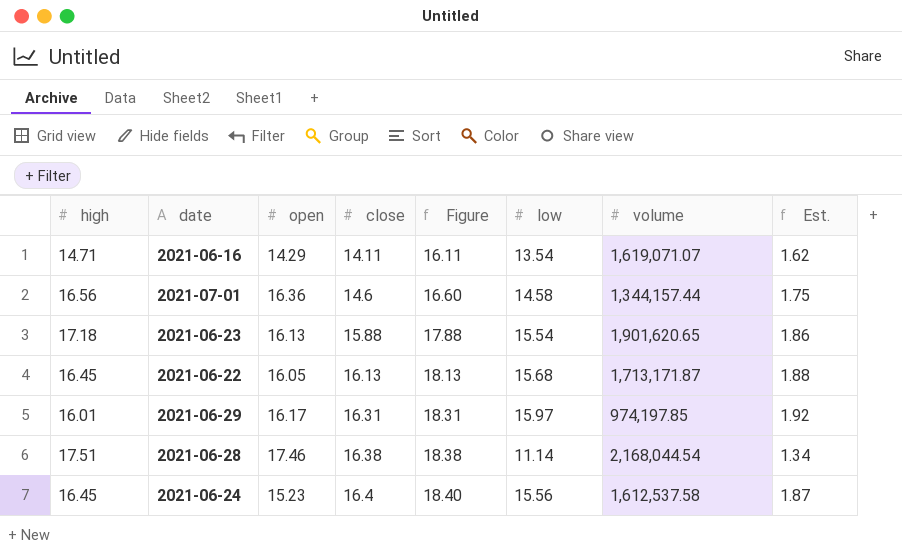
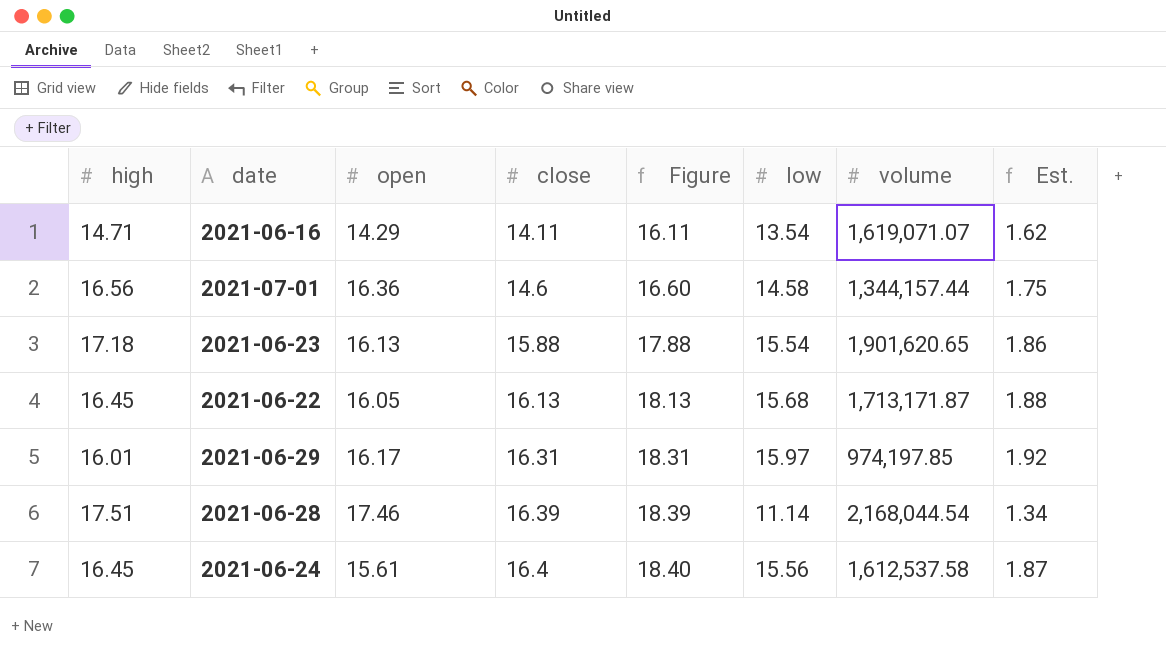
2021-06-28 | close: 16.38 -> 16.39
2021-06-28 | Figure: 18.38 -> 18.39
2021-06-24 | open: 15.23 -> 15.61

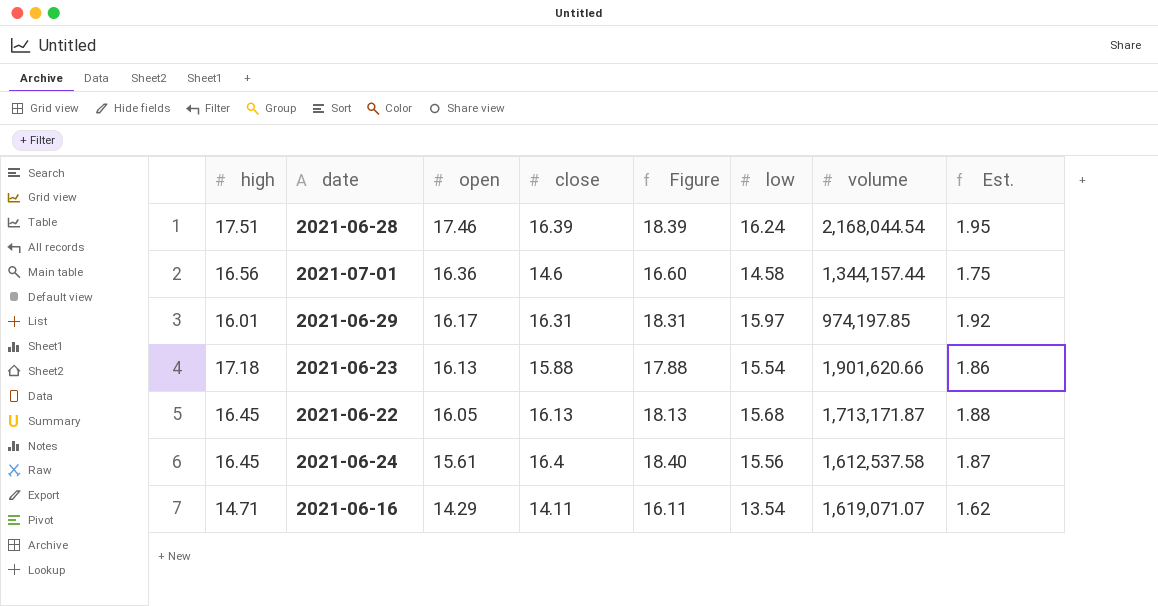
row order: close ascending -> open descending
2021-06-28 | low: 11.14 -> 16.24
2021-06-28 | Est.: 1.34 -> 1.95
2021-06-23 | volume: 1,901,620.65 -> 1,901,620.66

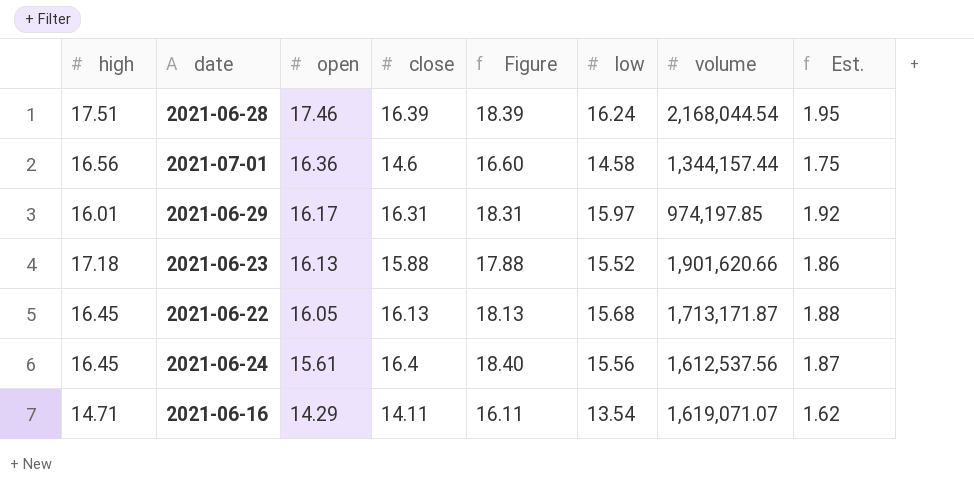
2021-06-23 | low: 15.54 -> 15.52
2021-06-24 | volume: 1,612,537.58 -> 1,612,537.56

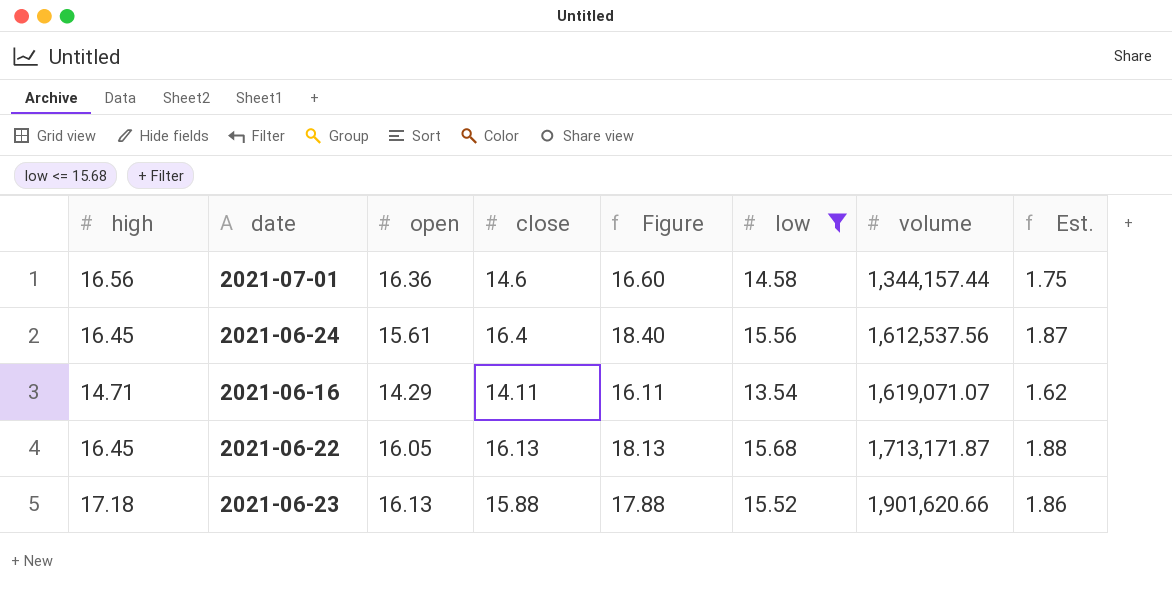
filter: none -> low <= 15.68
row order: open descending -> volume ascending

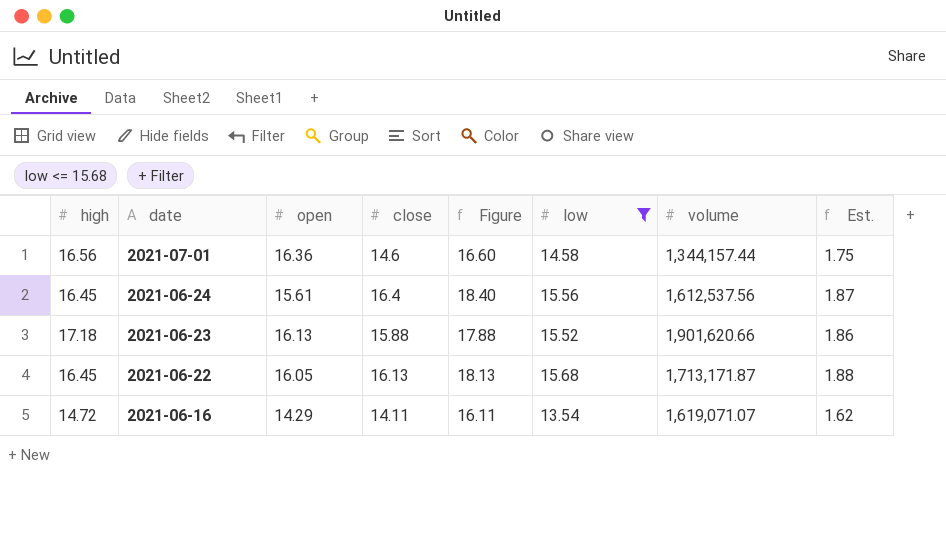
row order: volume ascending -> date descending
2021-06-16 | high: 14.71 -> 14.72

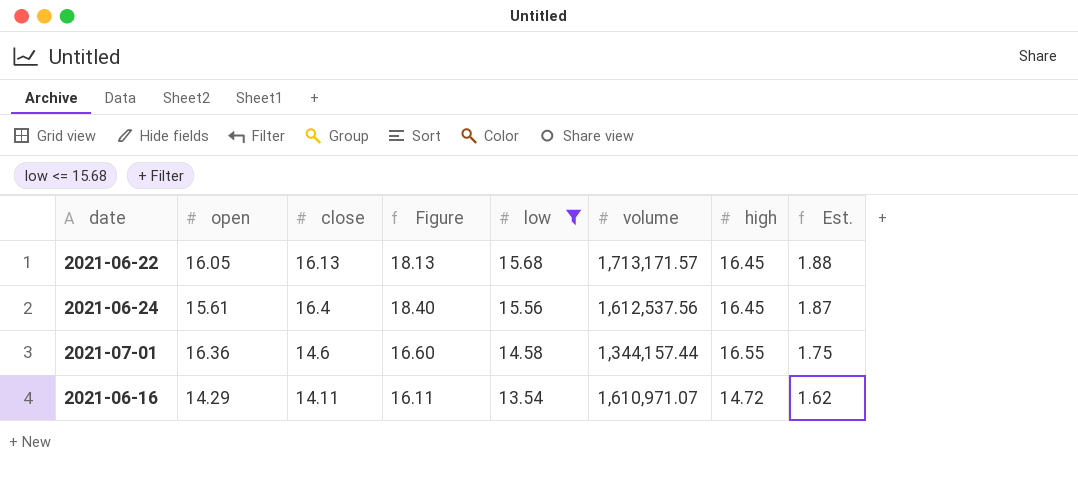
row order: date descending -> low descending
column high | position: 1 -> 7
row 2021-06-23: 17.18 | 16.13 | 15.88 | 17.88 | 15.52 | 1,901,620.66 | 1.86 -> none
2021-06-22 | volume: 1,713,171.87 -> 1,713,171.57
2021-07-01 | high: 16.56 -> 16.55
2021-06-16 | volume: 1,619,071.07 -> 1,610,971.07

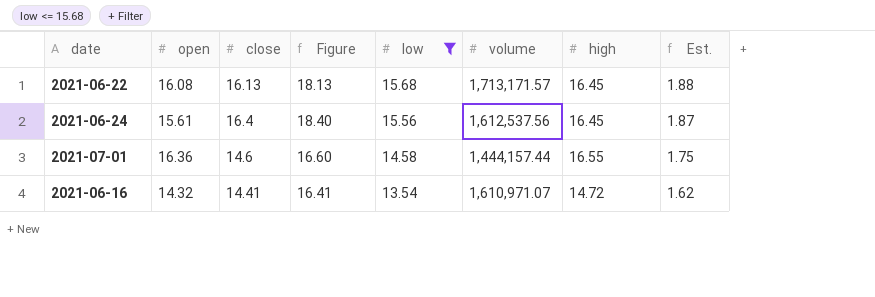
2021-06-22 | open: 16.05 -> 16.08
2021-07-01 | volume: 1,344,157.44 -> 1,444,157.44
2021-06-16 | open: 14.29 -> 14.32
2021-06-16 | close: 14.11 -> 14.41
2021-06-16 | Figure: 16.11 -> 16.41

